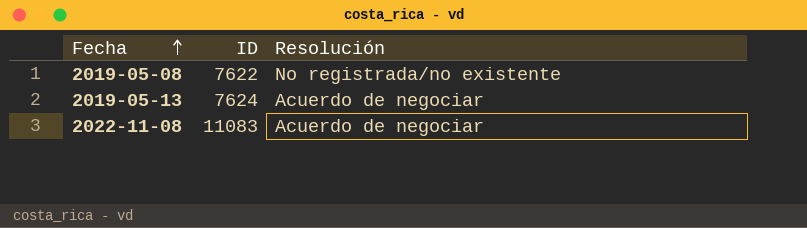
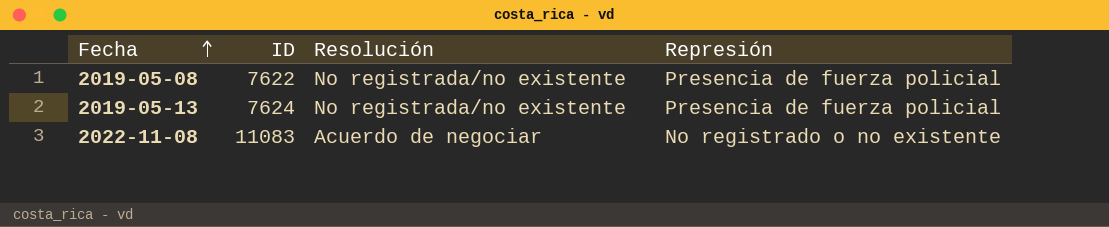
column Represión | position: none -> 4
2019-05-13 | Resolución: Acuerdo de negociar -> No registrada/no existente

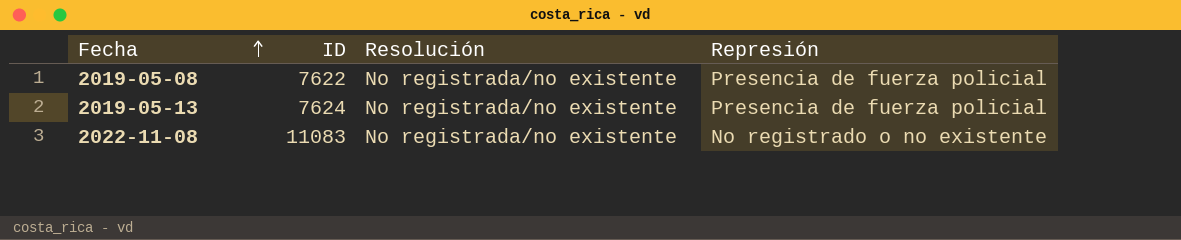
2022-11-08 | Resolución: Acuerdo de negociar -> No registrada/no existente

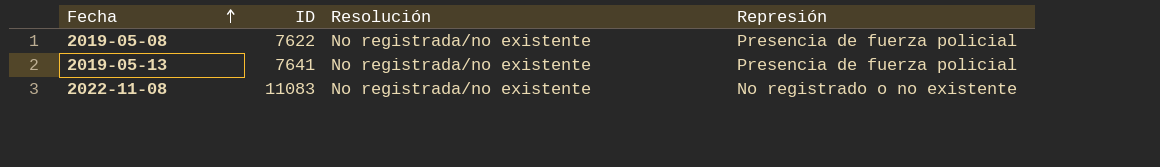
2019-05-13 | ID: 7624 -> 7641

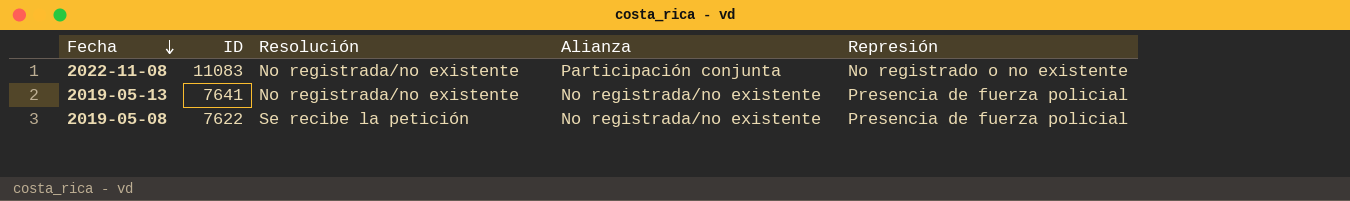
row order: Fecha ascending -> Fecha descending
column Alianza | position: none -> 4
2019-05-08 | Resolución: No registrada/no existente -> Se recibe la petición

